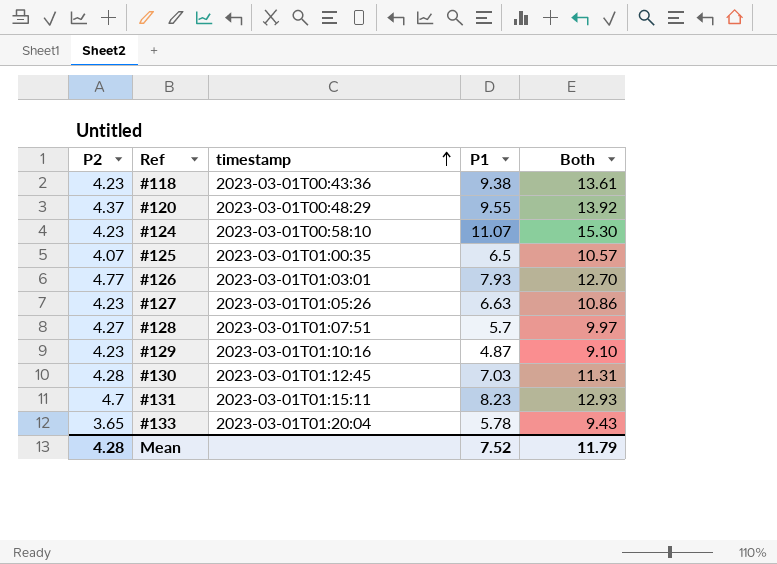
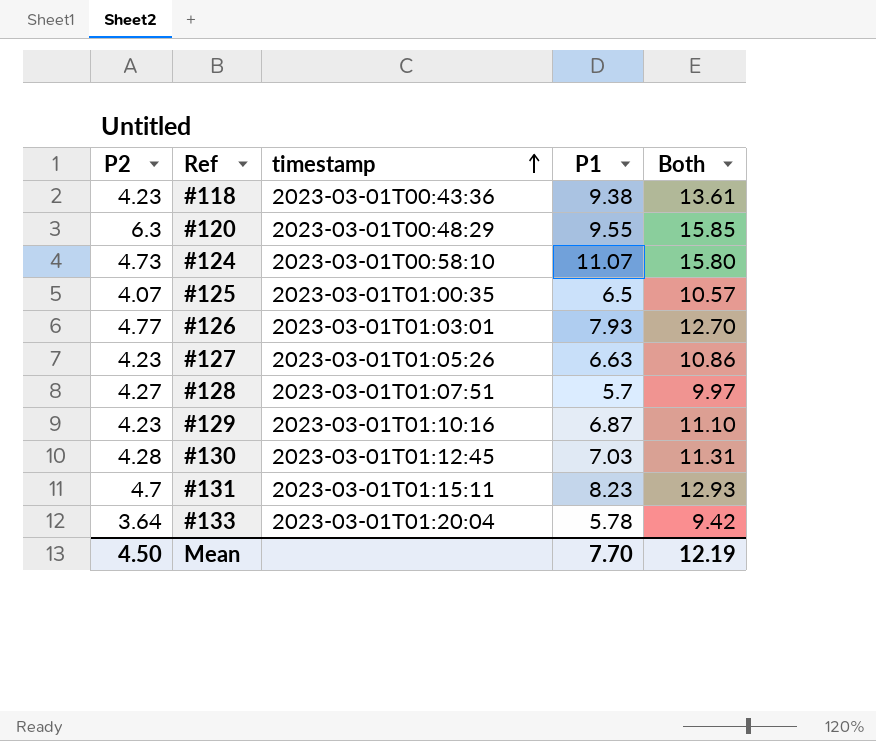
#120 | P2: 4.37 -> 6.3
#120 | Both: 13.92 -> 15.85
#124 | P2: 4.23 -> 4.73
#124 | Both: 15.30 -> 15.80
#129 | P1: 4.87 -> 6.87
#129 | Both: 9.10 -> 11.10
#133 | P2: 3.65 -> 3.64
#133 | Both: 9.43 -> 9.42
Mean | P2: 4.28 -> 4.50
Mean | P1: 7.52 -> 7.70
Mean | Both: 11.79 -> 12.19

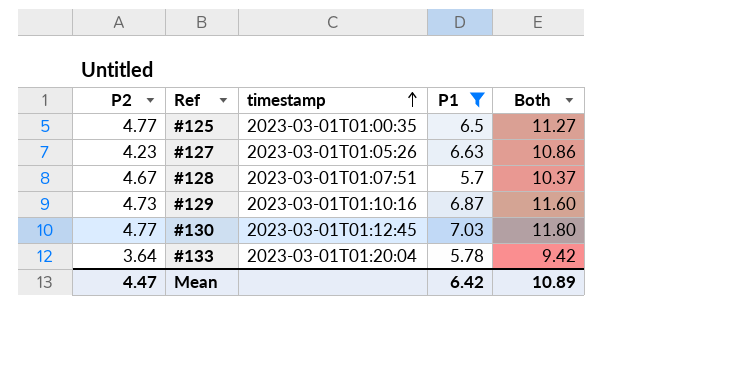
filter: none -> P1 <= 7.03
#125 | P2: 4.07 -> 4.77
#125 | Both: 10.57 -> 11.27
#128 | P2: 4.27 -> 4.67
#128 | Both: 9.97 -> 10.37
#129 | P2: 4.23 -> 4.73
#129 | Both: 11.10 -> 11.60
#130 | P2: 4.28 -> 4.77
#130 | Both: 11.31 -> 11.80
Mean | P2: 4.50 -> 4.47
Mean | P1: 7.70 -> 6.42
Mean | Both: 12.19 -> 10.89

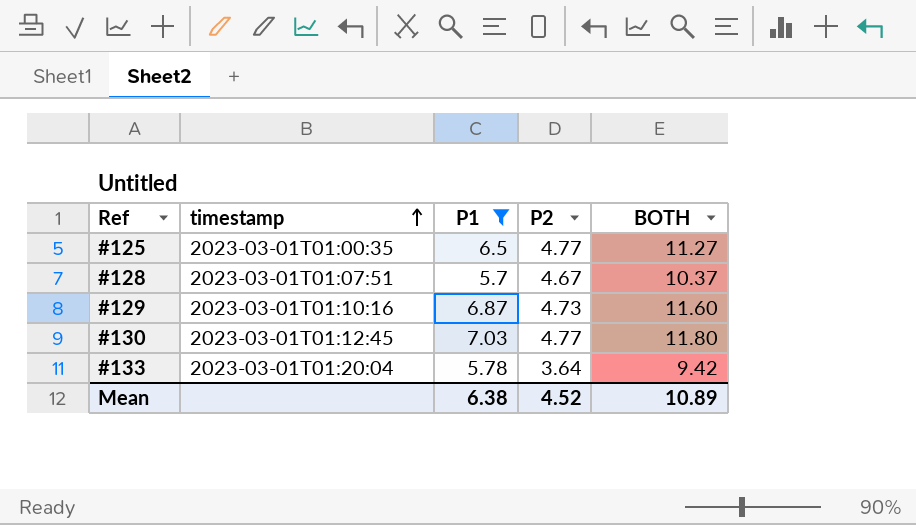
column P2 | position: 1 -> 4
column name: Both -> BOTH
row #127: 4.23 | 2023-03-01T01:05:26 | 6.63 | 10.86 -> none
Mean | P1: 6.42 -> 6.38
Mean | P2: 4.47 -> 4.52

